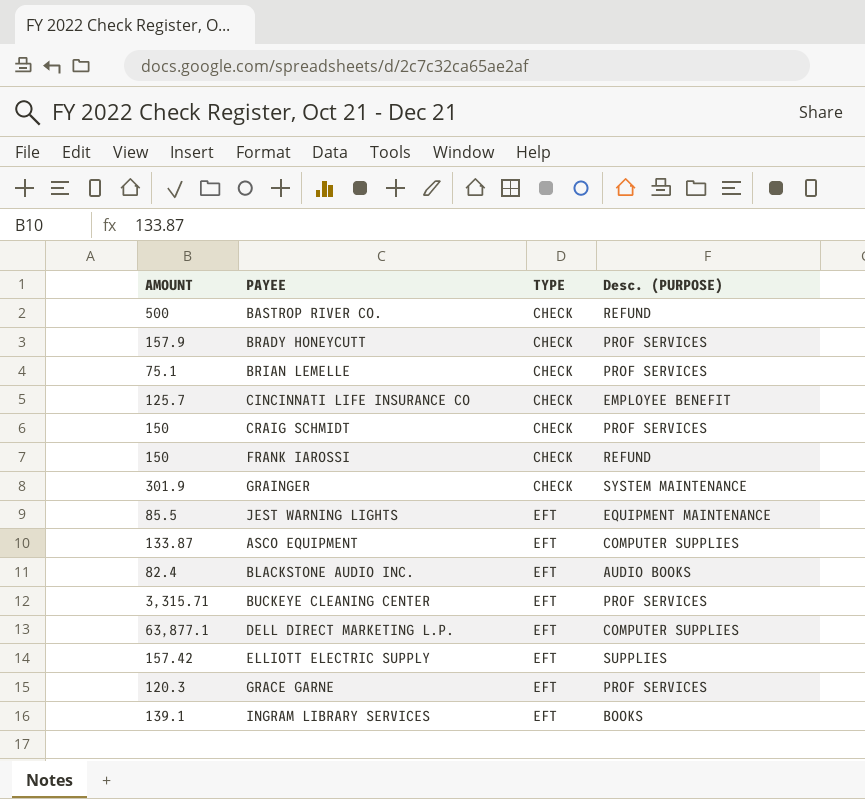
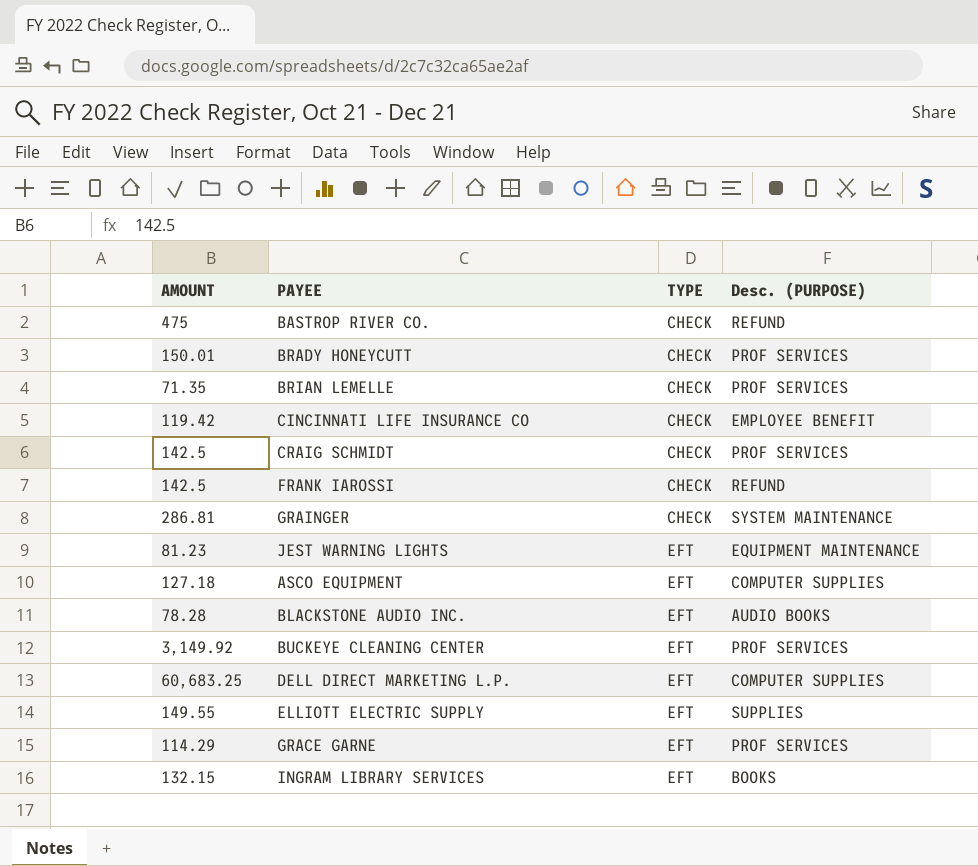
BASTROP RIVER CO. | AMOUNT: 500 -> 475
BRADY HONEYCUTT | AMOUNT: 157.9 -> 150.01
BRIAN LEMELLE | AMOUNT: 75.1 -> 71.35
CINCINNATI LIFE INSURANCE CO | AMOUNT: 125.7 -> 119.42
CRAIG SCHMIDT | AMOUNT: 150 -> 142.5
FRANK IAROSSI | AMOUNT: 150 -> 142.5
GRAINGER | AMOUNT: 301.9 -> 286.81
JEST WARNING LIGHTS | AMOUNT: 85.5 -> 81.23
ASCO EQUIPMENT | AMOUNT: 133.87 -> 127.18
BLACKSTONE AUDIO INC. | AMOUNT: 82.4 -> 78.28
BUCKEYE CLEANING CENTER | AMOUNT: 3,315.71 -> 3,149.92
DELL DIRECT MARKETING L.P. | AMOUNT: 63,877.1 -> 60,683.25
ELLIOTT ELECTRIC SUPPLY | AMOUNT: 157.42 -> 149.55
GRACE GARNE | AMOUNT: 120.3 -> 114.29
INGRAM LIBRARY SERVICES | AMOUNT: 139.1 -> 132.15

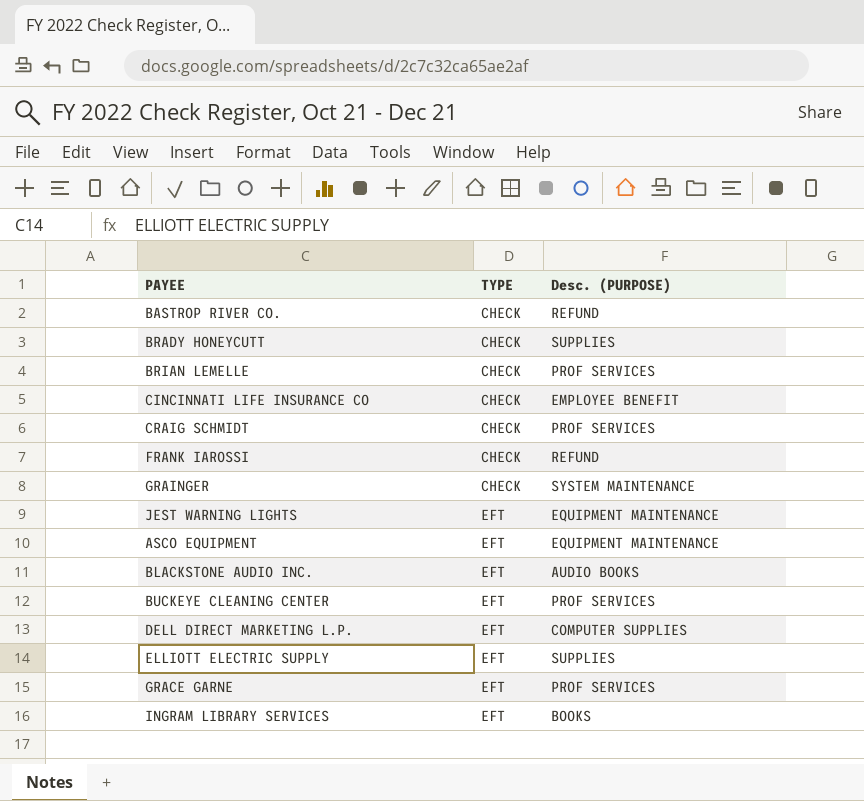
column AMOUNT | position: 1 -> none
BRADY HONEYCUTT | Desc. (PURPOSE): PROF SERVICES -> SUPPLIES
ASCO EQUIPMENT | Desc. (PURPOSE): COMPUTER SUPPLIES -> EQUIPMENT MAINTENANCE

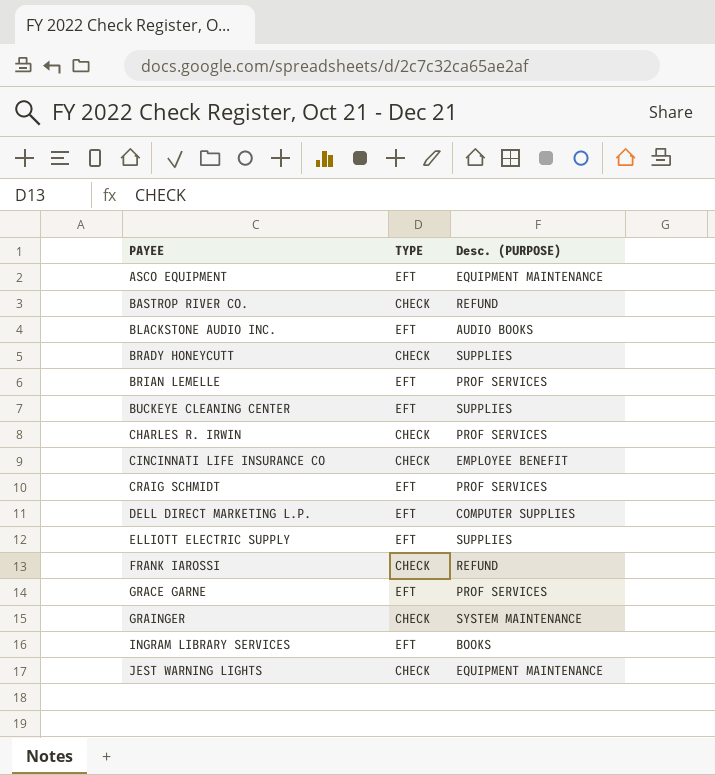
row order: TYPE ascending -> PAYEE ascending
BRIAN LEMELLE | TYPE: CHECK -> EFT
BUCKEYE CLEANING CENTER | Desc. (PURPOSE): PROF SERVICES -> SUPPLIES
row CHARLES R. IRWIN: none -> CHECK | PROF SERVICES
CRAIG SCHMIDT | TYPE: CHECK -> EFT
JEST WARNING LIGHTS | TYPE: EFT -> CHECK

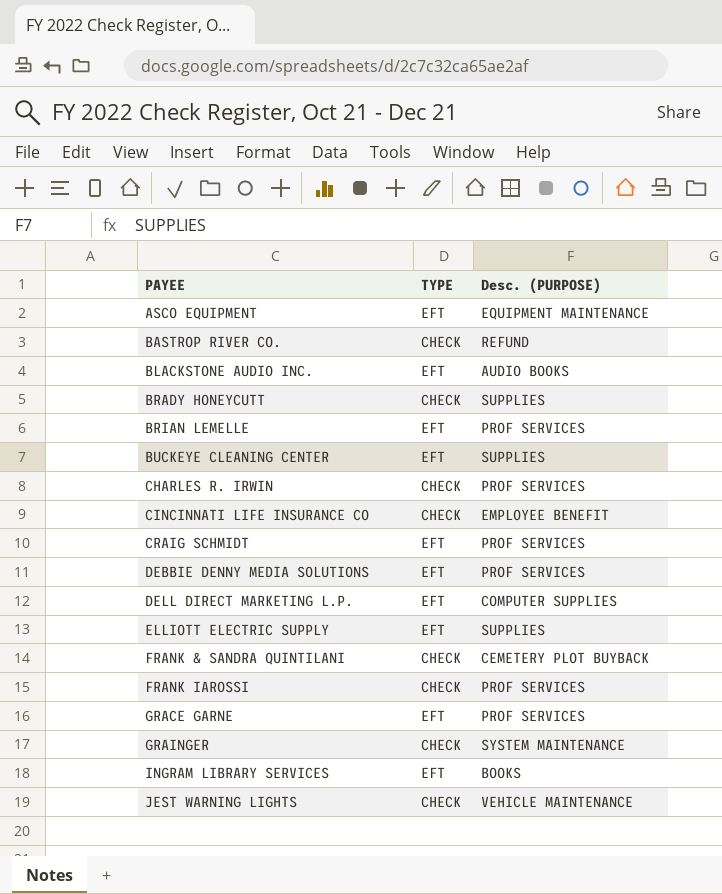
row DEBBIE DENNY MEDIA SOLUTIONS: none -> EFT | PROF SERVICES
row FRANK & SANDRA QUINTILANI: none -> CHECK | CEMETERY PLOT BUYBACK
FRANK IAROSSI | Desc. (PURPOSE): REFUND -> PROF SERVICES
JEST WARNING LIGHTS | Desc. (PURPOSE): EQUIPMENT MAINTENANCE -> VEHICLE MAINTENANCE

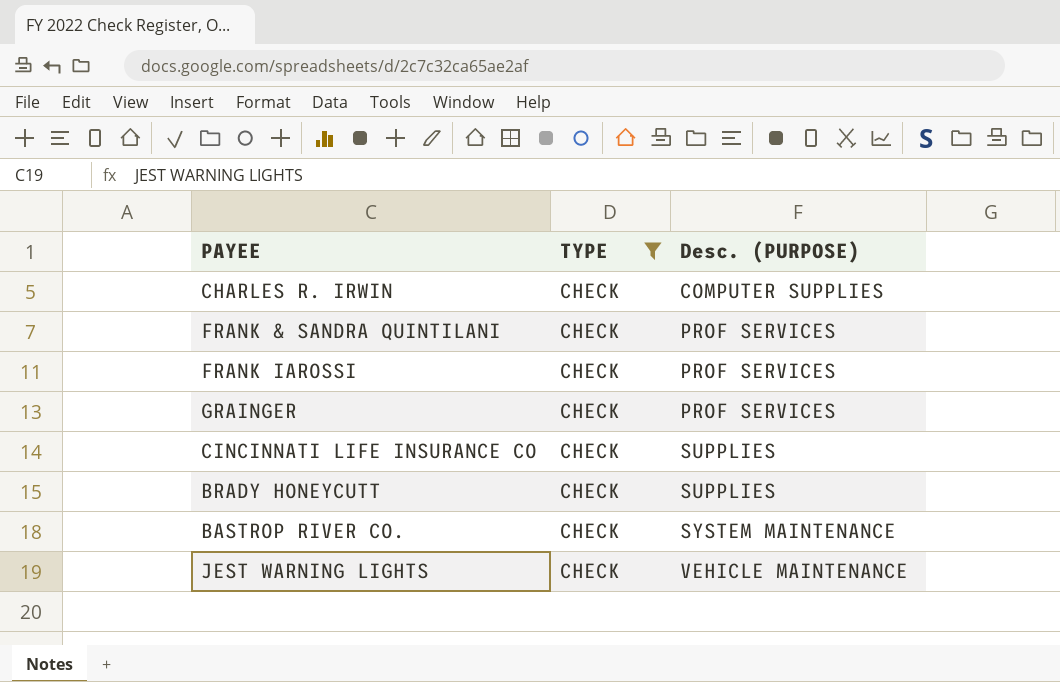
filter: none -> TYPE = CHECK
row order: PAYEE ascending -> Desc. (PURPOSE) ascending
CHARLES R. IRWIN | Desc. (PURPOSE): PROF SERVICES -> COMPUTER SUPPLIES
FRANK & SANDRA QUINTILANI | Desc. (PURPOSE): CEMETERY PLOT BUYBACK -> PROF SERVICES
GRAINGER | Desc. (PURPOSE): SYSTEM MAINTENANCE -> PROF SERVICES
CINCINNATI LIFE INSURANCE CO | Desc. (PURPOSE): EMPLOYEE BENEFIT -> SUPPLIES
BASTROP RIVER CO. | Desc. (PURPOSE): REFUND -> SYSTEM MAINTENANCE

